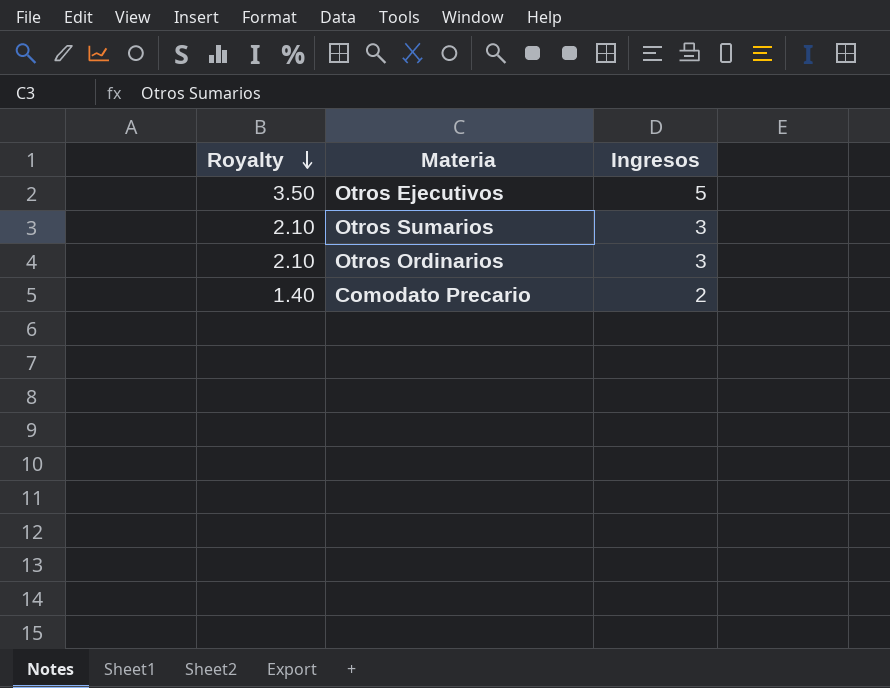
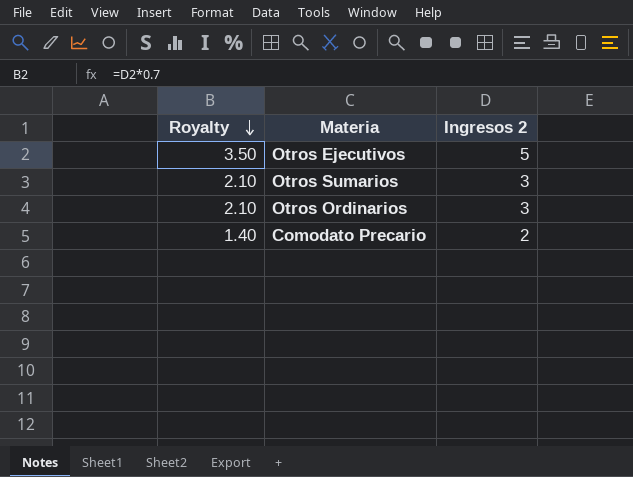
column name: Ingresos -> Ingresos 2

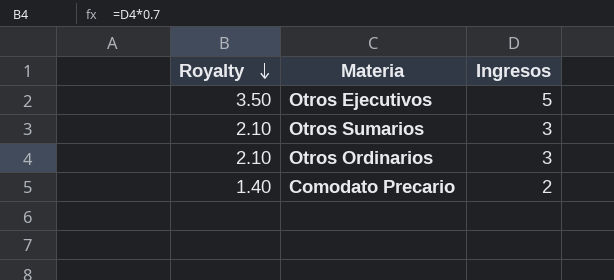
column name: Ingresos 2 -> Ingresos

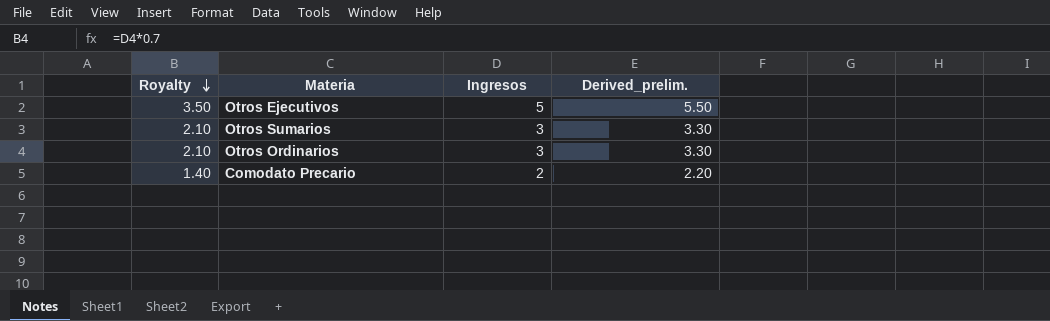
column Derived_prelim. | formula: none -> [Ingresos] * 1.1

